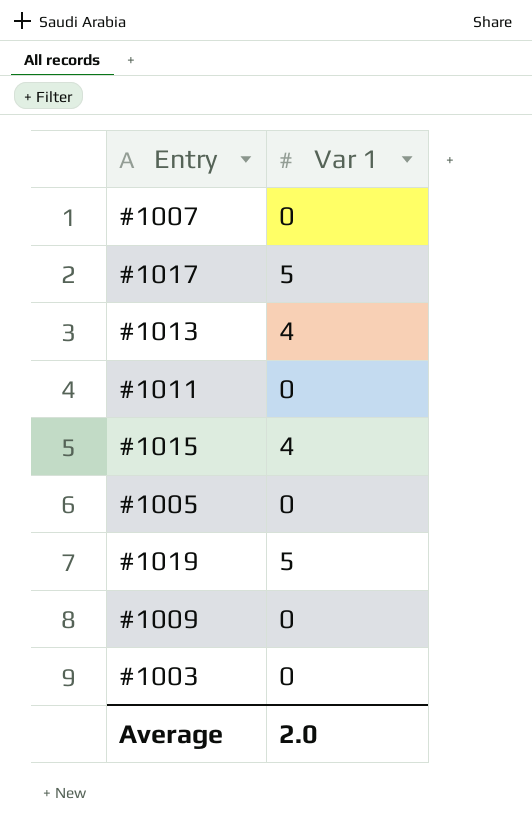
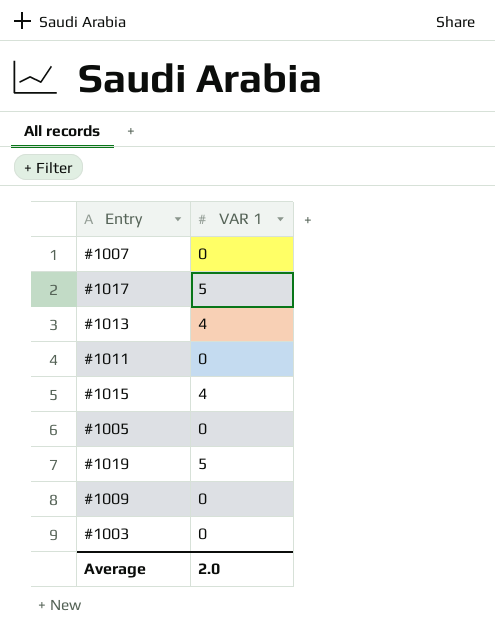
column name: Var 1 -> VAR 1

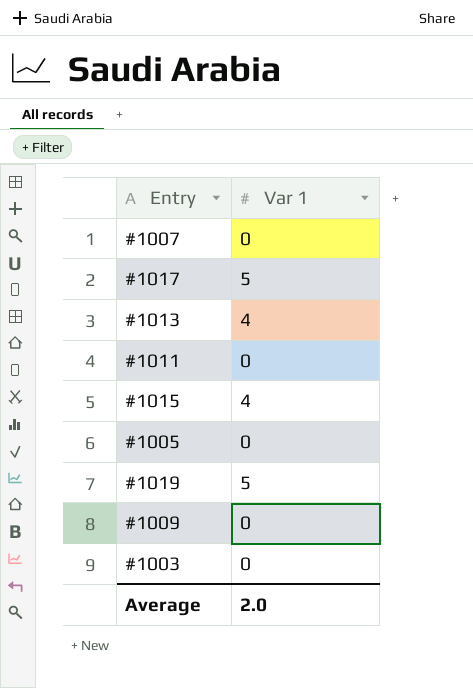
column name: VAR 1 -> Var 1

